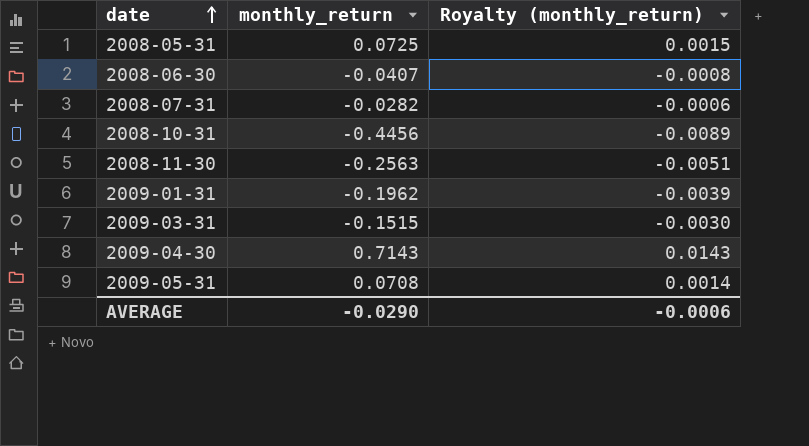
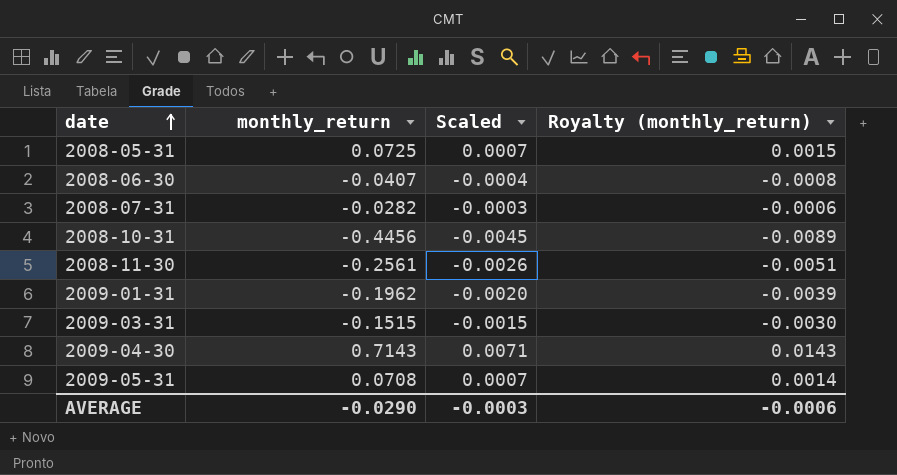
column Scaled | formula: none -> [monthly_return] * 0.01
2008-11-30 | monthly_return: -0.2563 -> -0.2561

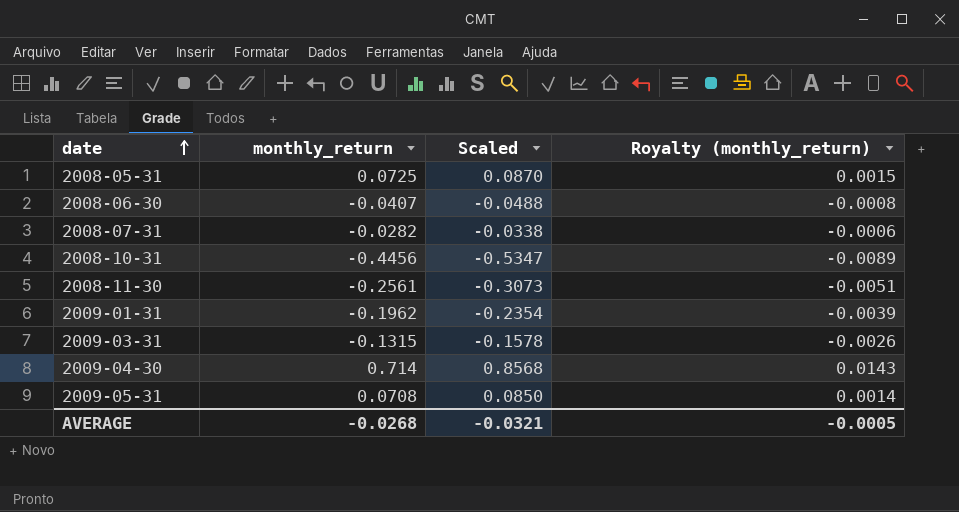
column Scaled | formula: [monthly_return] * 0.01 -> [monthly_return] * 1.2
2009-03-31 | monthly_return: -0.1515 -> -0.1315
2009-03-31 | Royalty (monthly_return): -0.0030 -> -0.0026
2009-04-30 | monthly_return: 0.7143 -> 0.714
AVERAGE | monthly_return: -0.0290 -> -0.0268
AVERAGE | Scaled: -0.0003 -> -0.0321
AVERAGE | Royalty (monthly_return): -0.0006 -> -0.0005

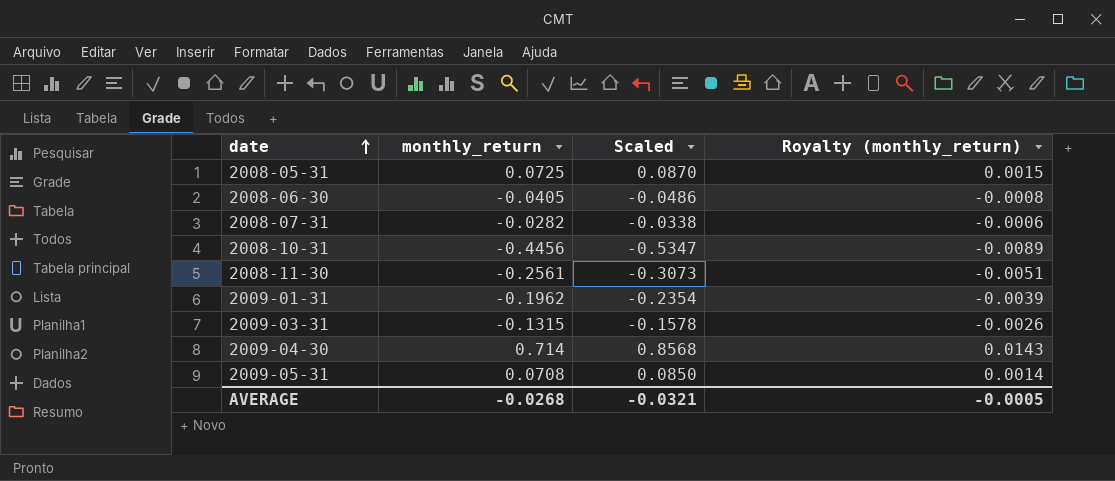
2008-06-30 | monthly_return: -0.0407 -> -0.0405
2008-06-30 | Scaled: -0.0488 -> -0.0486

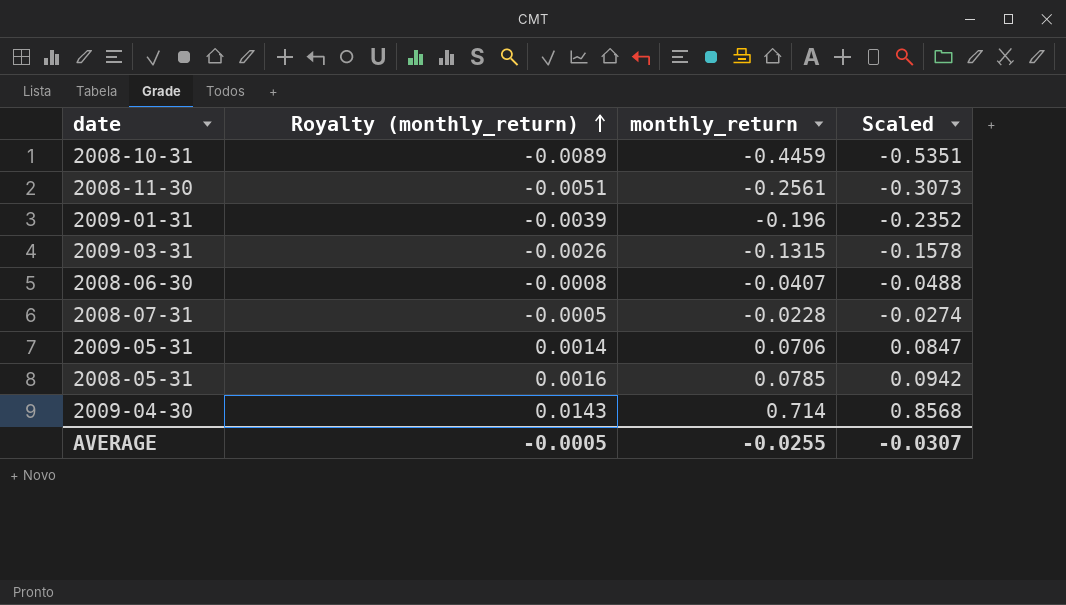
row order: date ascending -> Royalty (monthly_return) ascending
column Royalty (monthly_return) | position: 4 -> 2
2008-10-31 | monthly_return: -0.4456 -> -0.4459
2008-10-31 | Scaled: -0.5347 -> -0.5351
2009-01-31 | monthly_return: -0.1962 -> -0.196
2009-01-31 | Scaled: -0.2354 -> -0.2352
2008-06-30 | monthly_return: -0.0405 -> -0.0407
2008-06-30 | Scaled: -0.0486 -> -0.0488
2008-07-31 | Royalty (monthly_return): -0.0006 -> -0.0005
2008-07-31 | monthly_return: -0.0282 -> -0.0228
2008-07-31 | Scaled: -0.0338 -> -0.0274
2009-05-31 | monthly_return: 0.0708 -> 0.0706
2009-05-31 | Scaled: 0.0850 -> 0.0847
2008-05-31 | Royalty (monthly_return): 0.0015 -> 0.0016
2008-05-31 | monthly_return: 0.0725 -> 0.0785
2008-05-31 | Scaled: 0.0870 -> 0.0942
AVERAGE | monthly_return: -0.0268 -> -0.0255
AVERAGE | Scaled: -0.0321 -> -0.0307

